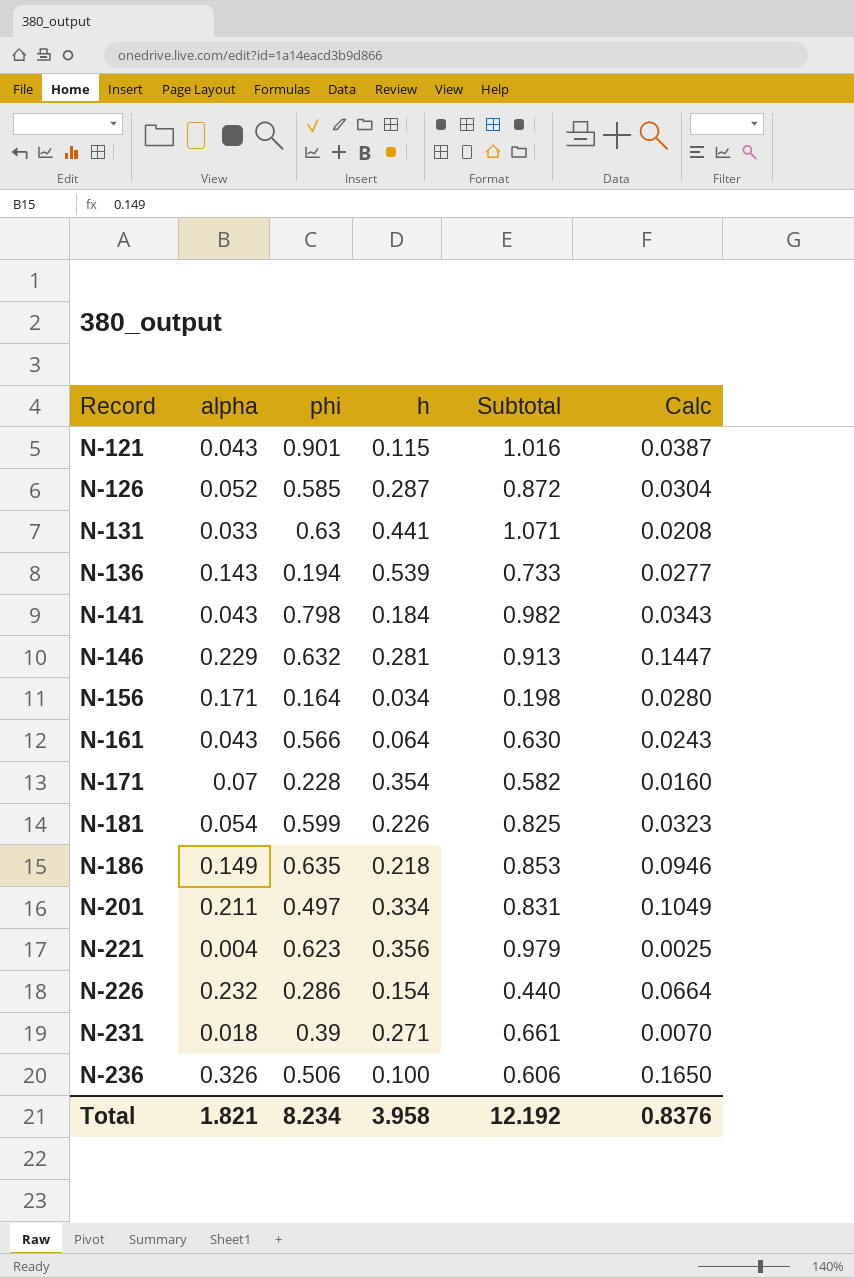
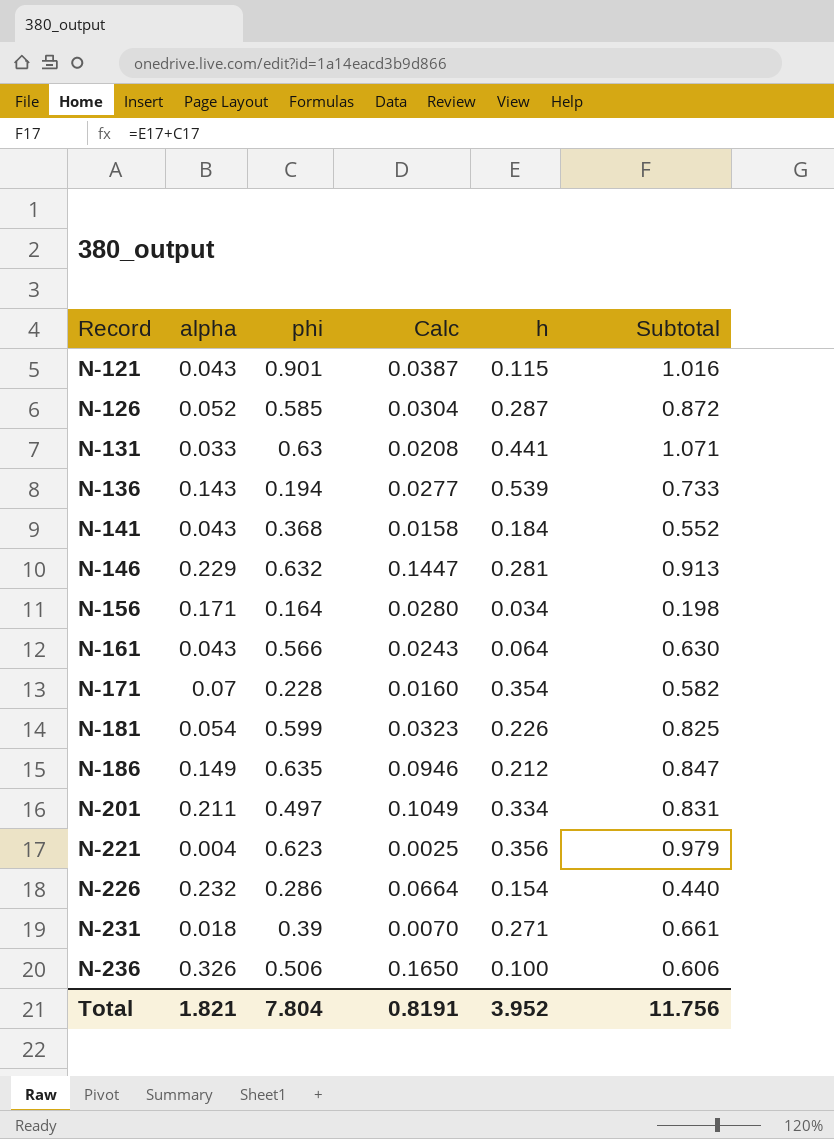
column Calc | position: 6 -> 4
N-141 | phi: 0.798 -> 0.368
N-141 | Calc: 0.0343 -> 0.0158
N-141 | Subtotal: 0.982 -> 0.552
N-186 | h: 0.218 -> 0.212
N-186 | Subtotal: 0.853 -> 0.847
Total | phi: 8.234 -> 7.804
Total | Calc: 0.8376 -> 0.8191
Total | h: 3.958 -> 3.952
Total | Subtotal: 12.192 -> 11.756

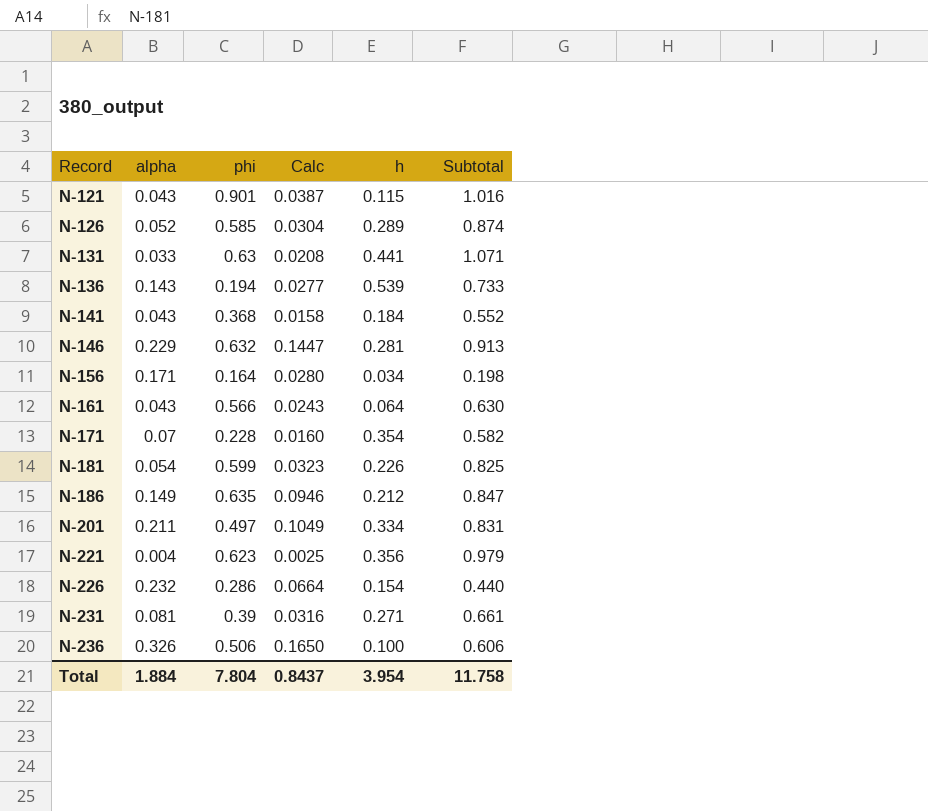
N-126 | h: 0.287 -> 0.289
N-126 | Subtotal: 0.872 -> 0.874
N-231 | alpha: 0.018 -> 0.081
N-231 | Calc: 0.0070 -> 0.0316
Total | alpha: 1.821 -> 1.884
Total | Calc: 0.8191 -> 0.8437
Total | h: 3.952 -> 3.954
Total | Subtotal: 11.756 -> 11.758

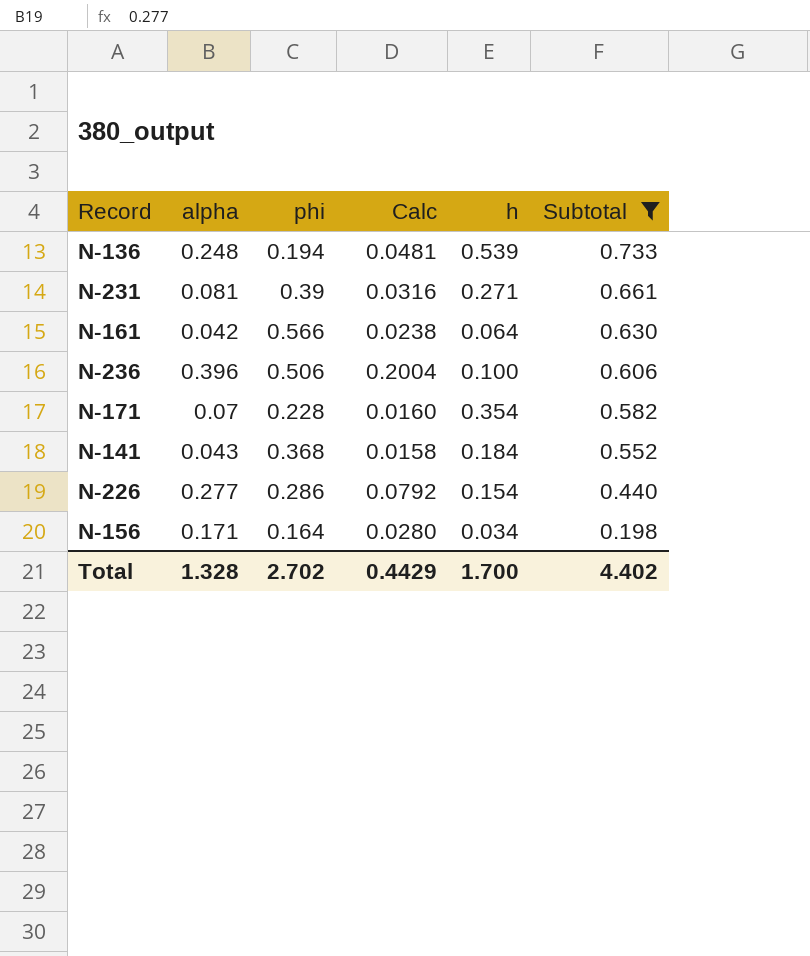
filter: none -> Subtotal <= 0.733
row order: Record ascending -> Subtotal descending
N-136 | alpha: 0.143 -> 0.248
N-136 | Calc: 0.0277 -> 0.0481
N-161 | alpha: 0.043 -> 0.042
N-161 | Calc: 0.0243 -> 0.0238
N-236 | alpha: 0.326 -> 0.396
N-236 | Calc: 0.1650 -> 0.2004
N-226 | alpha: 0.232 -> 0.277
N-226 | Calc: 0.0664 -> 0.0792
Total | alpha: 1.884 -> 1.328
Total | phi: 7.804 -> 2.702
Total | Calc: 0.8437 -> 0.4429
Total | h: 3.954 -> 1.700
Total | Subtotal: 11.758 -> 4.402

